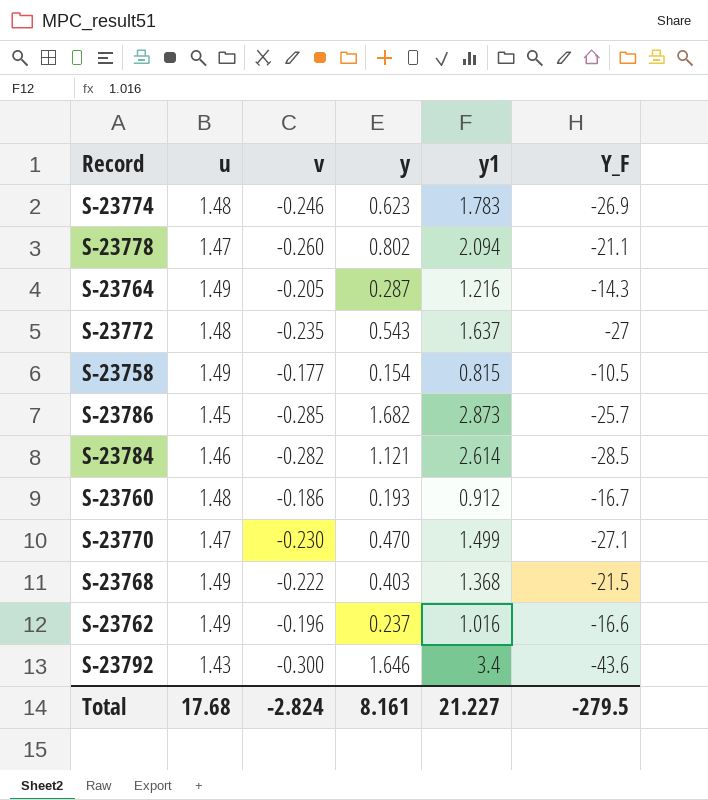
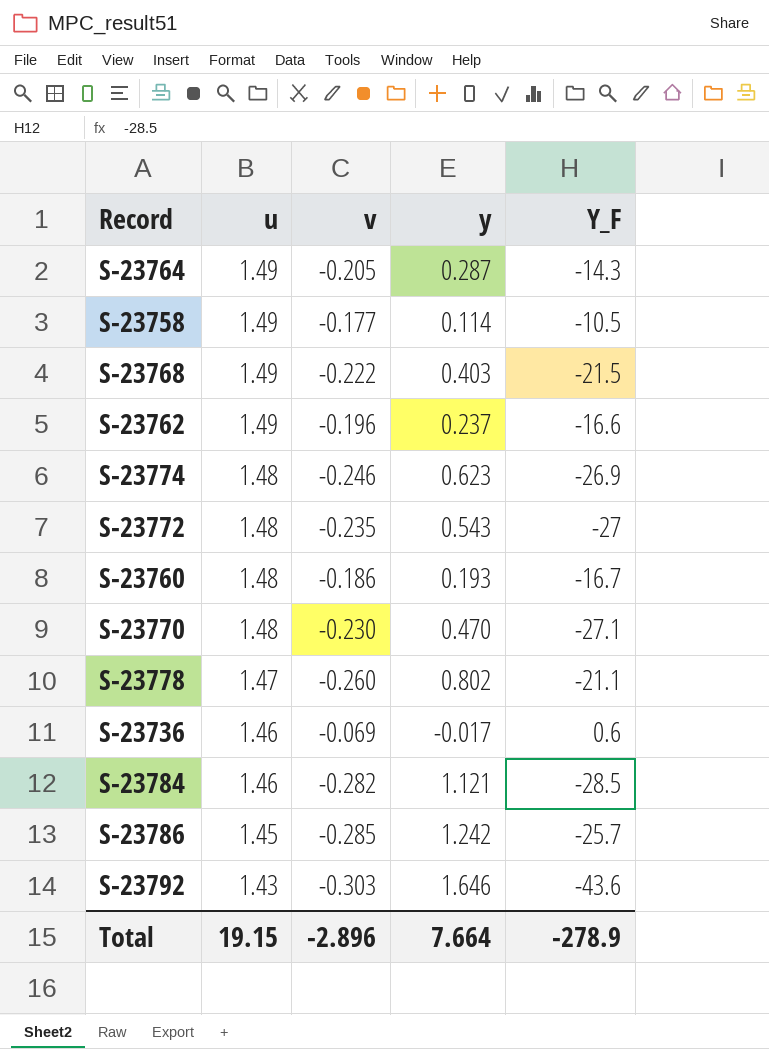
row order: none -> u descending
column y1 | position: 5 -> none
S-23758 | y: 0.154 -> 0.114
S-23770 | u: 1.47 -> 1.48
row S-23736: none -> 1.46 | -0.069 | -0.017 | 0.6
S-23786 | y: 1.682 -> 1.242
S-23792 | v: -0.300 -> -0.303
Total | u: 17.68 -> 19.15
Total | v: -2.824 -> -2.896
Total | y: 8.161 -> 7.664
Total | Y_F: -279.5 -> -278.9

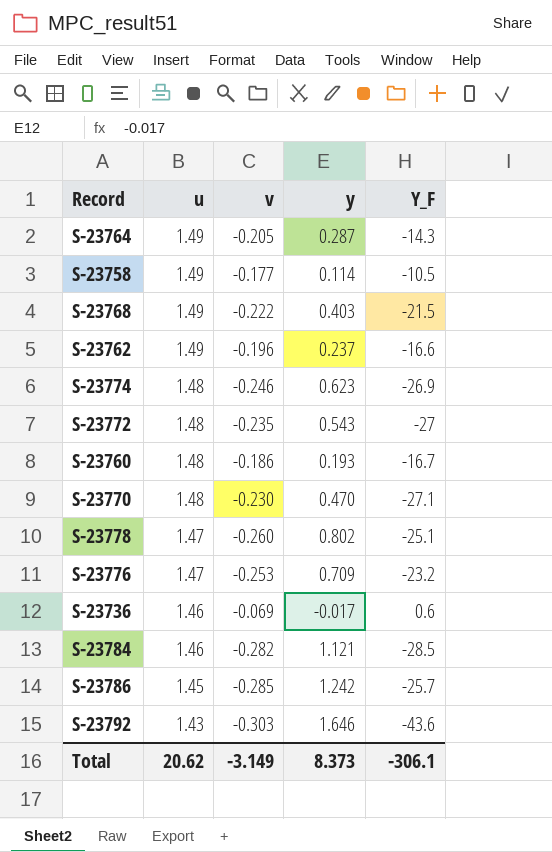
S-23778 | Y_F: -21.1 -> -25.1
row S-23776: none -> 1.47 | -0.253 | 0.709 | -23.2
Total | u: 19.15 -> 20.62
Total | v: -2.896 -> -3.149
Total | y: 7.664 -> 8.373
Total | Y_F: -278.9 -> -306.1

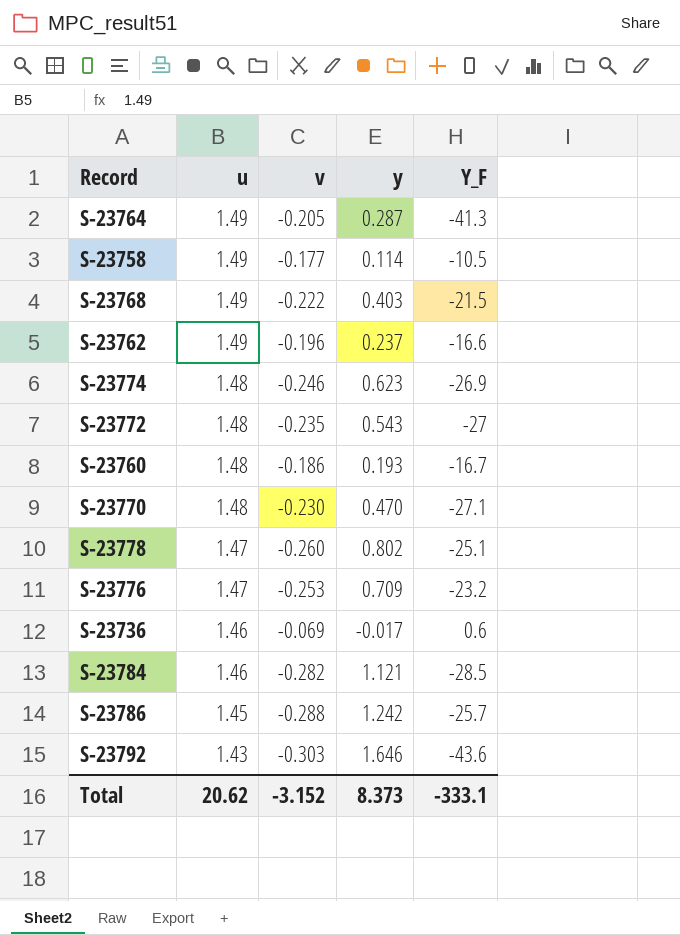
S-23764 | Y_F: -14.3 -> -41.3
S-23786 | v: -0.285 -> -0.288
Total | v: -3.149 -> -3.152
Total | Y_F: -306.1 -> -333.1

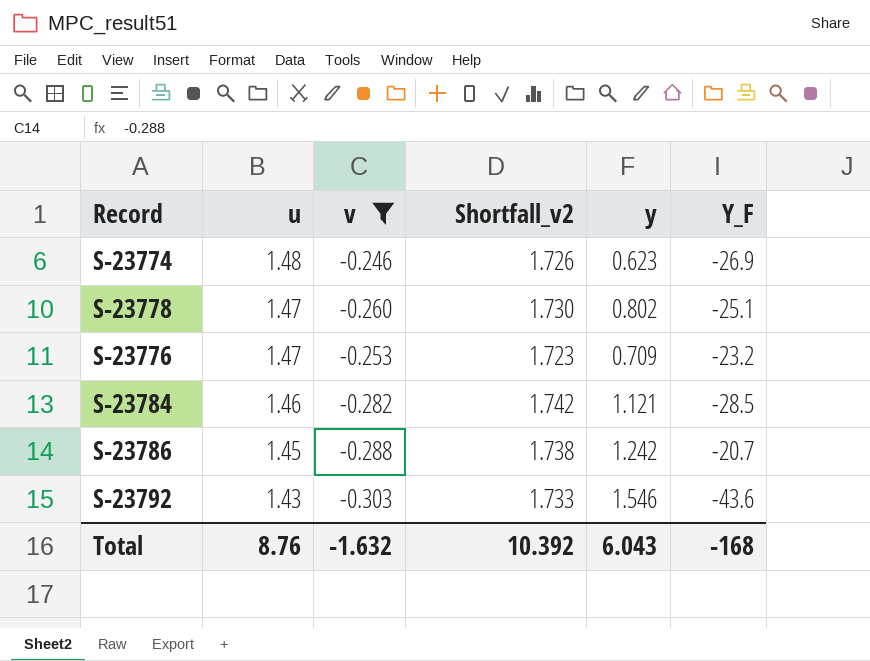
filter: none -> v <= -0.246
column Shortfall_v2 | formula: none -> [u] - [v]
S-23786 | Y_F: -25.7 -> -20.7
S-23792 | y: 1.646 -> 1.546
Total | u: 20.62 -> 8.76
Total | v: -3.152 -> -1.632
Total | y: 8.373 -> 6.043
Total | Y_F: -333.1 -> -168

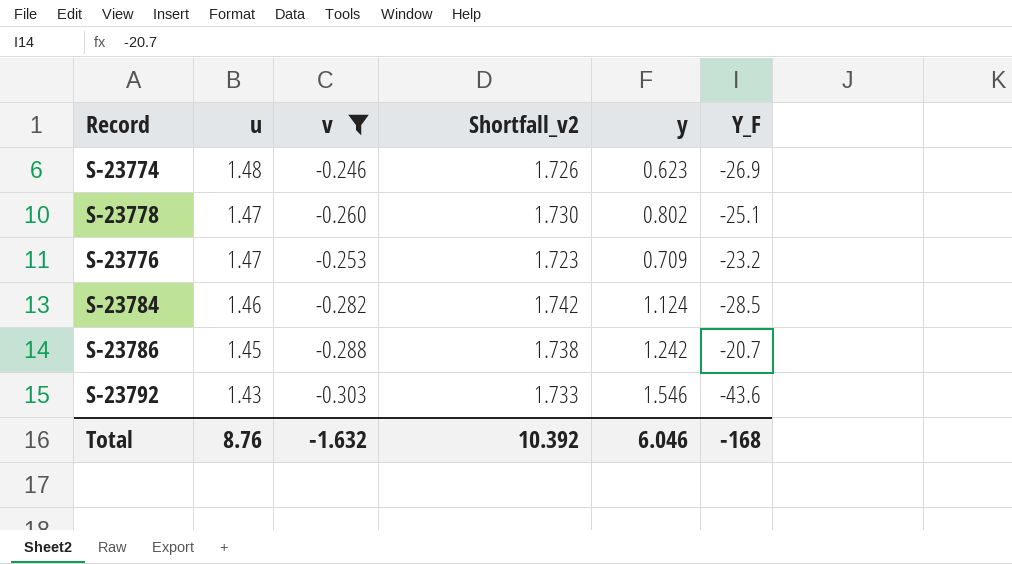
S-23784 | y: 1.121 -> 1.124
Total | y: 6.043 -> 6.046

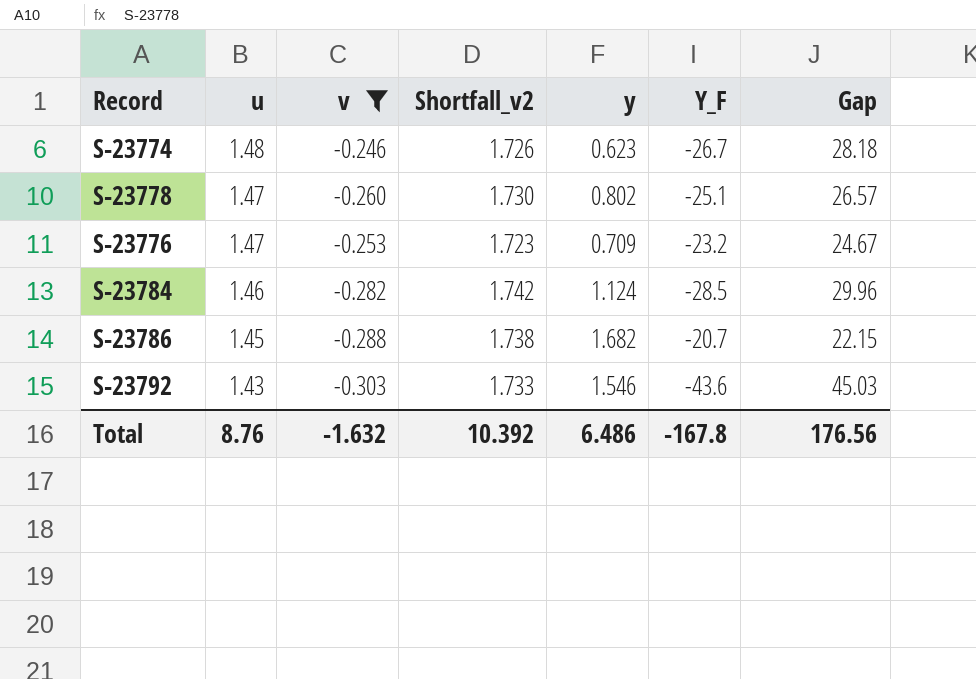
column Gap | formula: none -> [u] - [Y_F]
S-23774 | Y_F: -26.9 -> -26.7
S-23786 | y: 1.242 -> 1.682
Total | y: 6.046 -> 6.486
Total | Y_F: -168 -> -167.8

